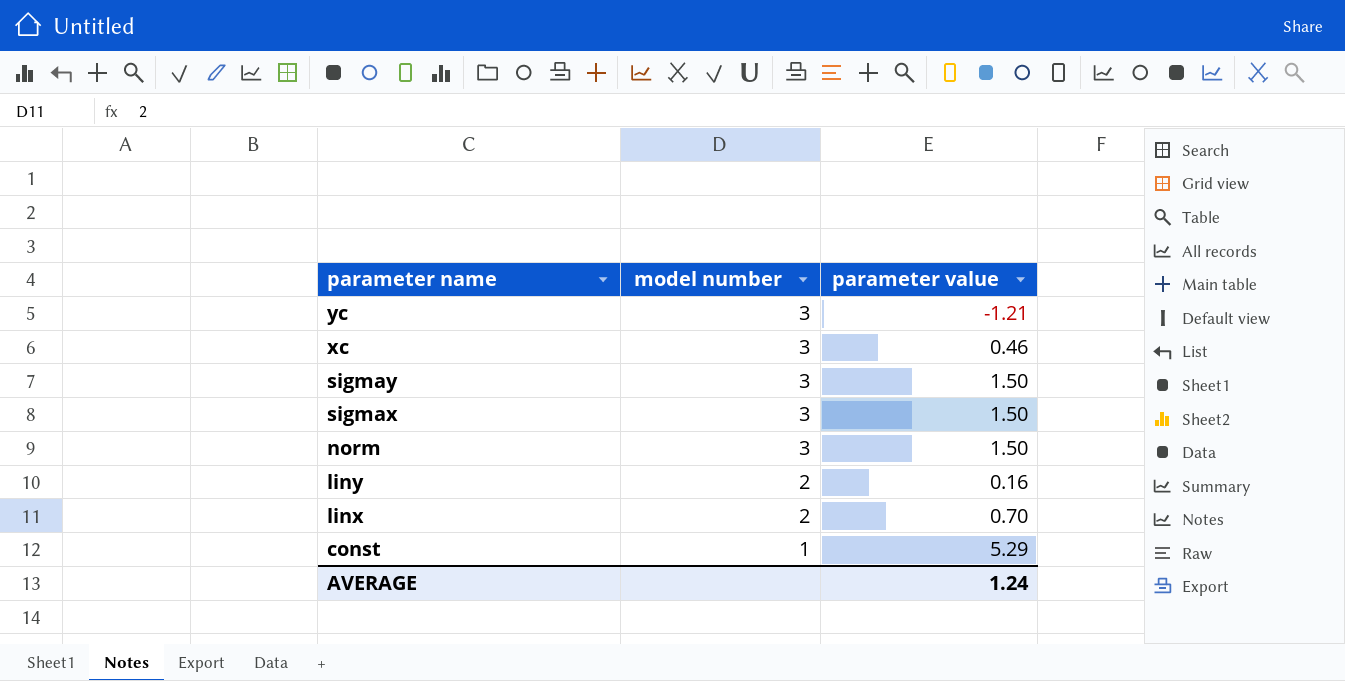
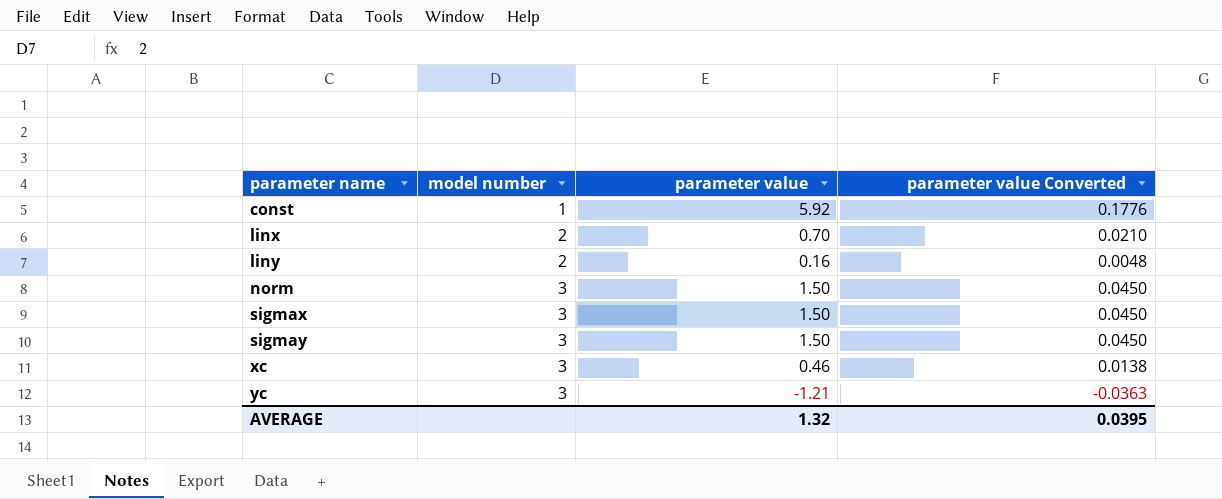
row order: parameter name descending -> parameter name ascending
column parameter value Converted | formula: none -> [parameter value] * 0.03
const | parameter value: 5.29 -> 5.92
AVERAGE | parameter value: 1.24 -> 1.32

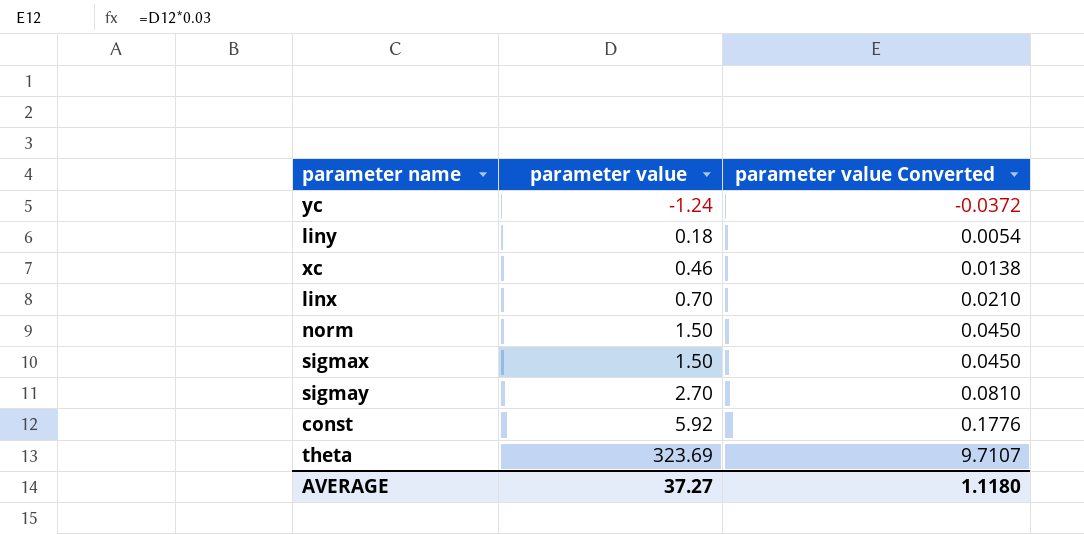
row order: parameter name ascending -> parameter value ascending
column model number | position: 2 -> none
yc | parameter value: -1.21 -> -1.24
yc | parameter value Converted: -0.0363 -> -0.0372
liny | parameter value: 0.16 -> 0.18
liny | parameter value Converted: 0.0048 -> 0.0054
sigmay | parameter value: 1.50 -> 2.70
sigmay | parameter value Converted: 0.0450 -> 0.0810
row theta: none -> 323.69 | 9.7107
AVERAGE | parameter value: 1.32 -> 37.27
AVERAGE | parameter value Converted: 0.0395 -> 1.1180

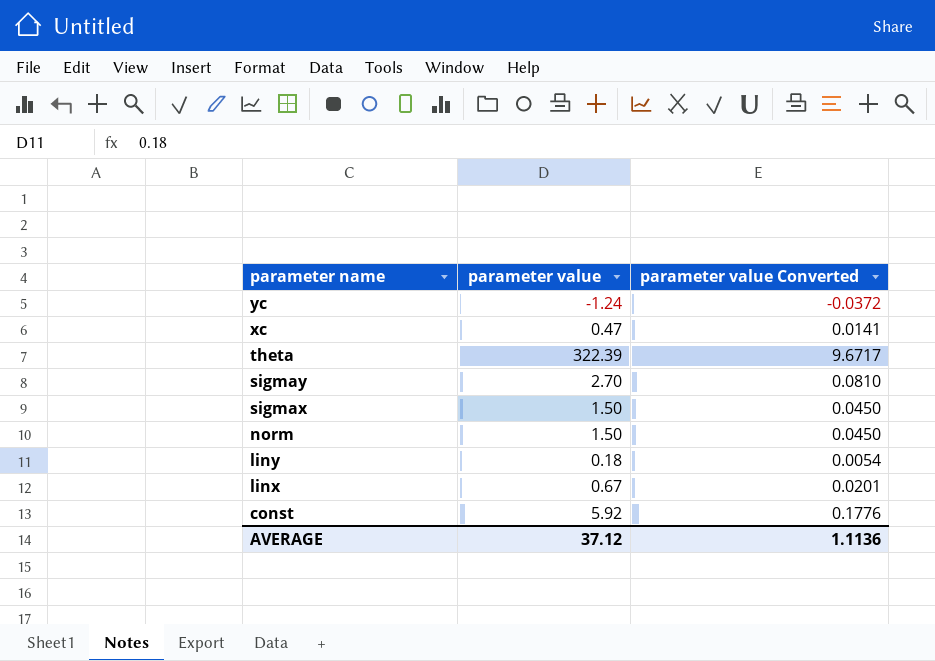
row order: parameter value ascending -> parameter name descending
xc | parameter value: 0.46 -> 0.47
xc | parameter value Converted: 0.0138 -> 0.0141
theta | parameter value: 323.69 -> 322.39
theta | parameter value Converted: 9.7107 -> 9.6717
linx | parameter value: 0.70 -> 0.67
linx | parameter value Converted: 0.0210 -> 0.0201
AVERAGE | parameter value: 37.27 -> 37.12
AVERAGE | parameter value Converted: 1.1180 -> 1.1136

